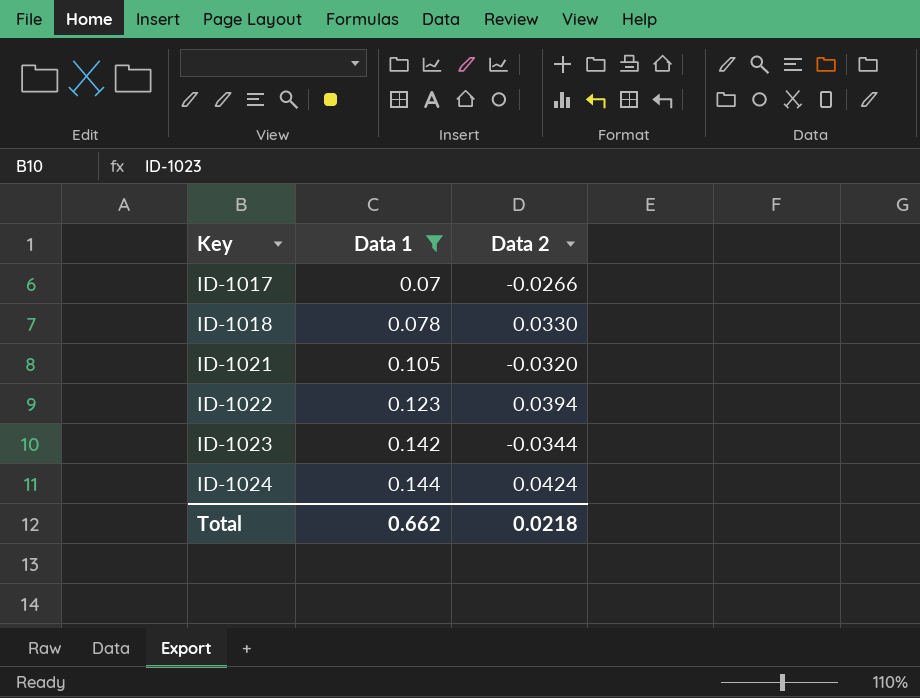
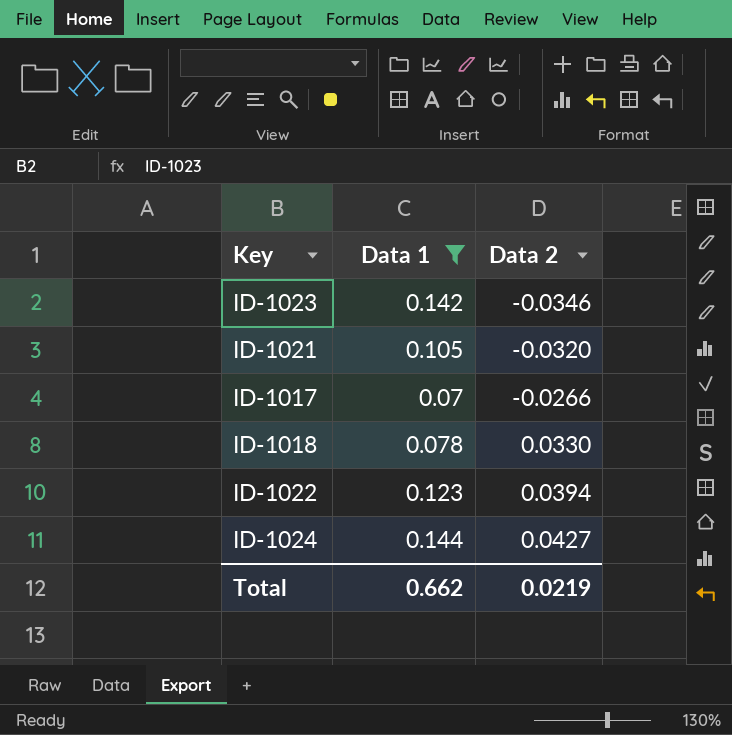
row order: Key ascending -> Data 2 ascending
ID-1023 | Data 2: -0.0344 -> -0.0346
ID-1024 | Data 2: 0.0424 -> 0.0427
Total | Data 2: 0.0218 -> 0.0219

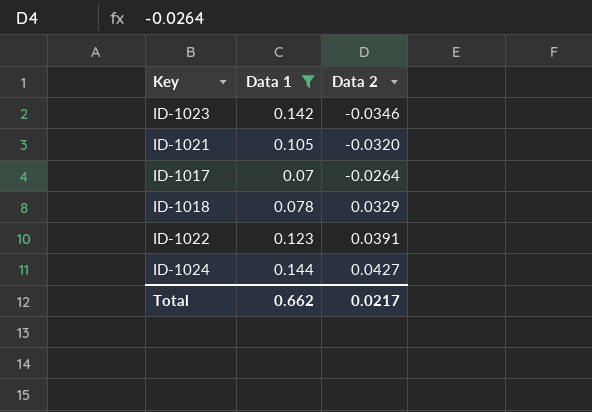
ID-1017 | Data 2: -0.0266 -> -0.0264
ID-1018 | Data 2: 0.0330 -> 0.0329
ID-1022 | Data 2: 0.0394 -> 0.0391
Total | Data 2: 0.0219 -> 0.0217

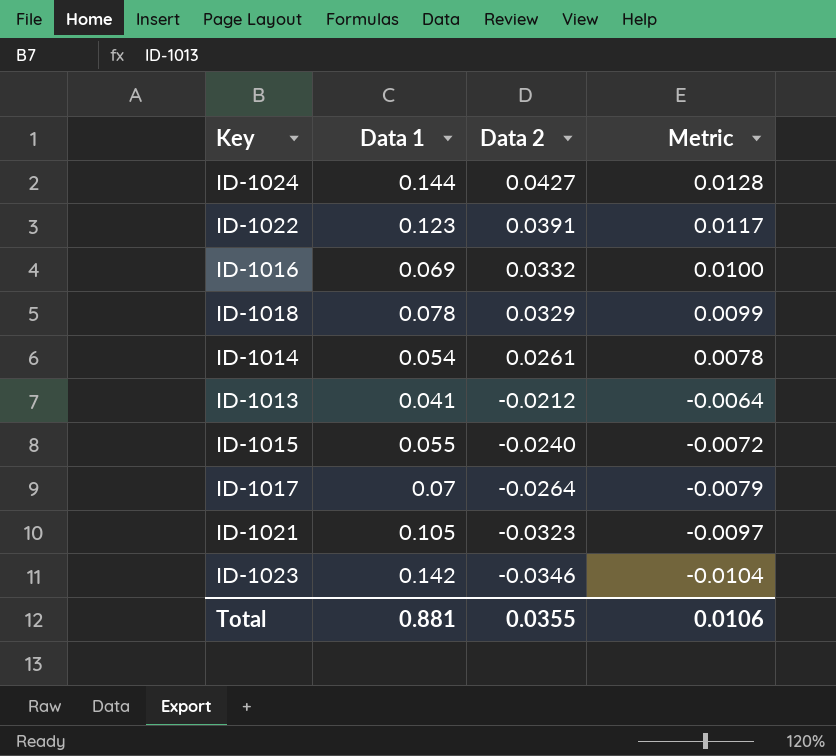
filter: Data 1 >= 0.07 -> none
row order: Data 2 ascending -> Data 2 descending
column Metric | formula: none -> [Data 2] * 0.3
ID-1021 | Data 2: -0.0320 -> -0.0323
Total | Data 1: 0.662 -> 0.881
Total | Data 2: 0.0217 -> 0.0355

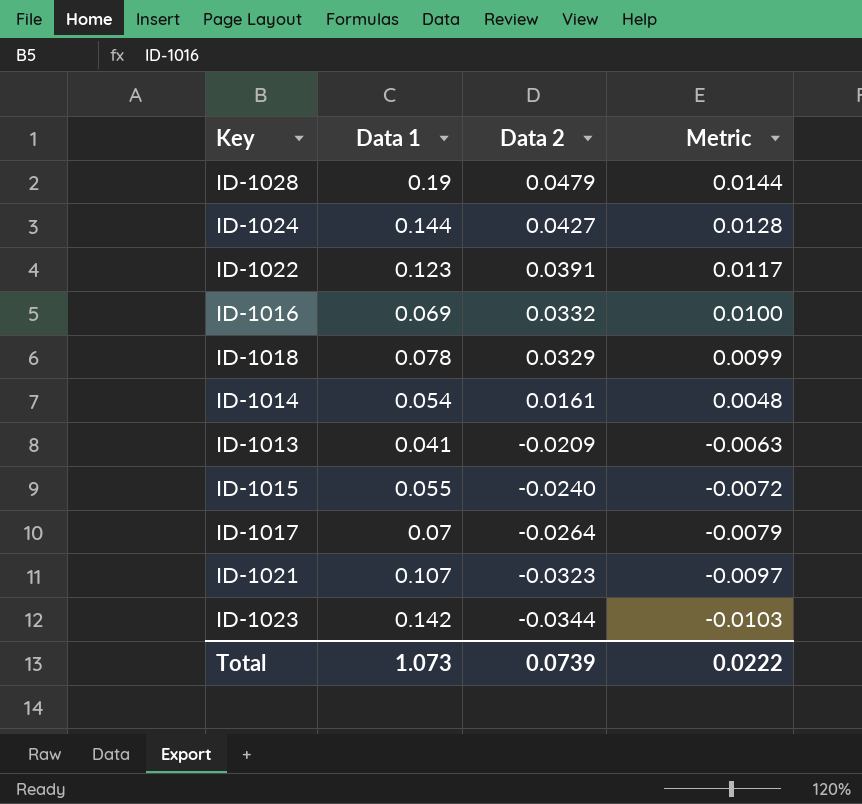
row ID-1028: none -> 0.19 | 0.0479 | 0.0144
ID-1014 | Data 2: 0.0261 -> 0.0161
ID-1014 | Metric: 0.0078 -> 0.0048
ID-1013 | Data 2: -0.0212 -> -0.0209
ID-1013 | Metric: -0.0064 -> -0.0063
ID-1021 | Data 1: 0.105 -> 0.107
ID-1023 | Data 2: -0.0346 -> -0.0344
ID-1023 | Metric: -0.0104 -> -0.0103
Total | Data 1: 0.881 -> 1.073
Total | Data 2: 0.0355 -> 0.0739
Total | Metric: 0.0106 -> 0.0222

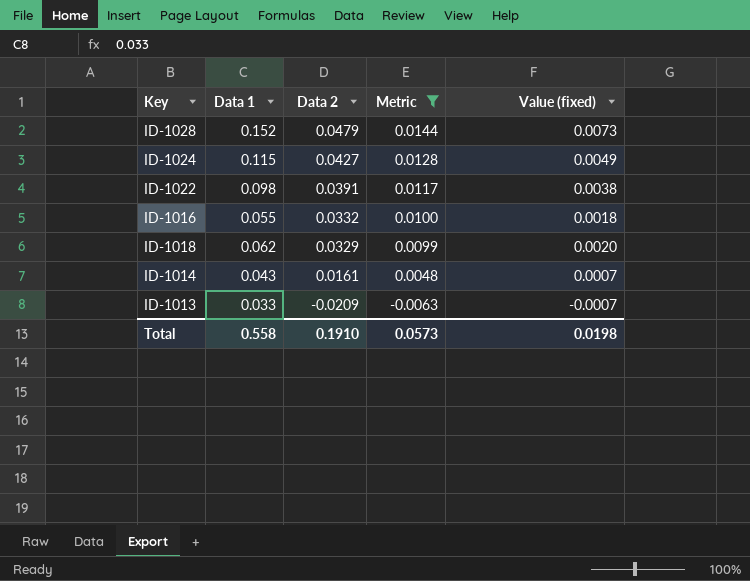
filter: none -> Metric >= -0.0063
column Value (fixed) | formula: none -> [Data 1] * [Data 2]
ID-1028 | Data 1: 0.19 -> 0.152
ID-1024 | Data 1: 0.144 -> 0.115
ID-1022 | Data 1: 0.123 -> 0.098
ID-1016 | Data 1: 0.069 -> 0.055
ID-1018 | Data 1: 0.078 -> 0.062
ID-1014 | Data 1: 0.054 -> 0.043
ID-1013 | Data 1: 0.041 -> 0.033
Total | Data 1: 1.073 -> 0.558
Total | Data 2: 0.0739 -> 0.1910
Total | Metric: 0.0222 -> 0.0573

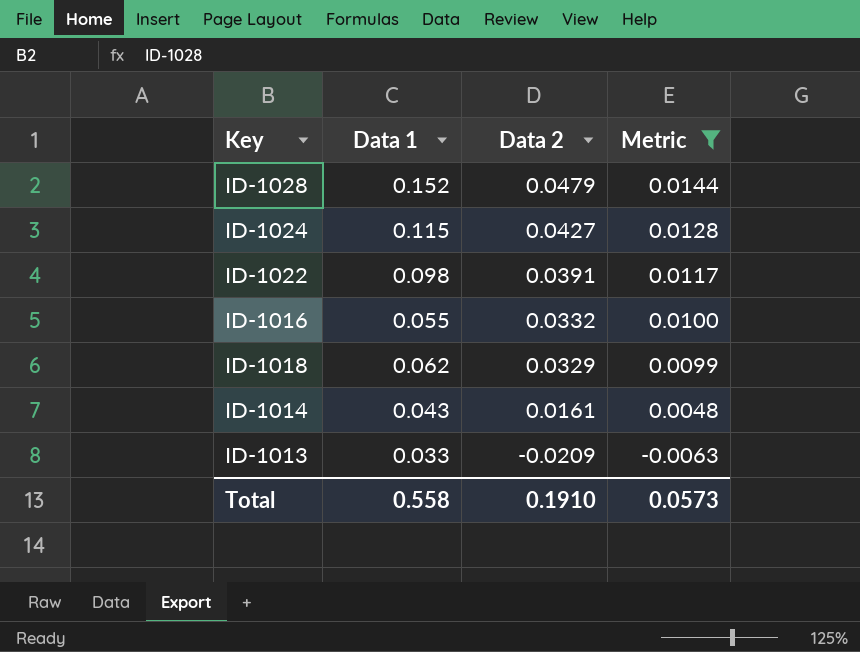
column Value (fixed) | formula: [Data 1] * [Data 2] -> none

